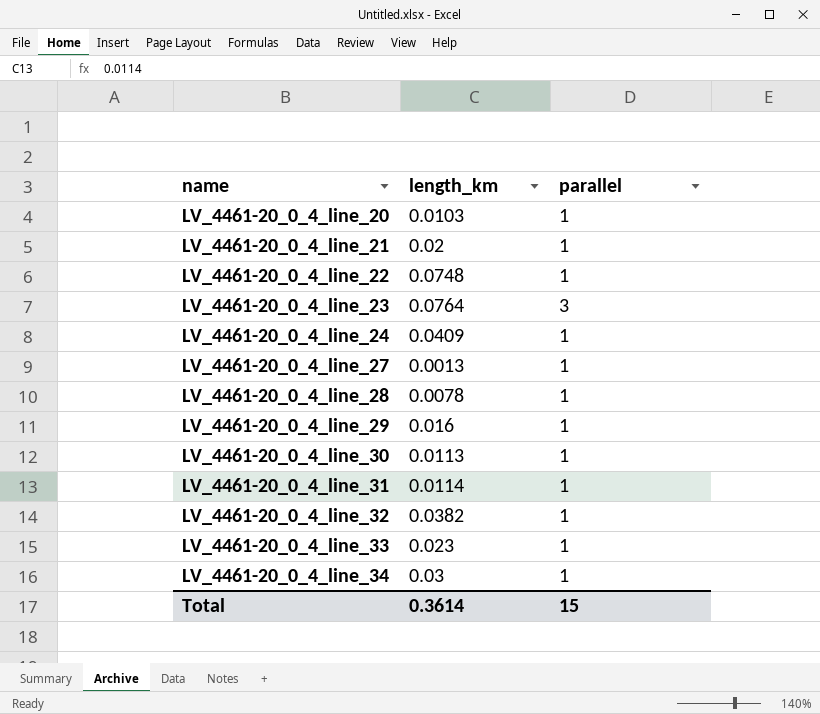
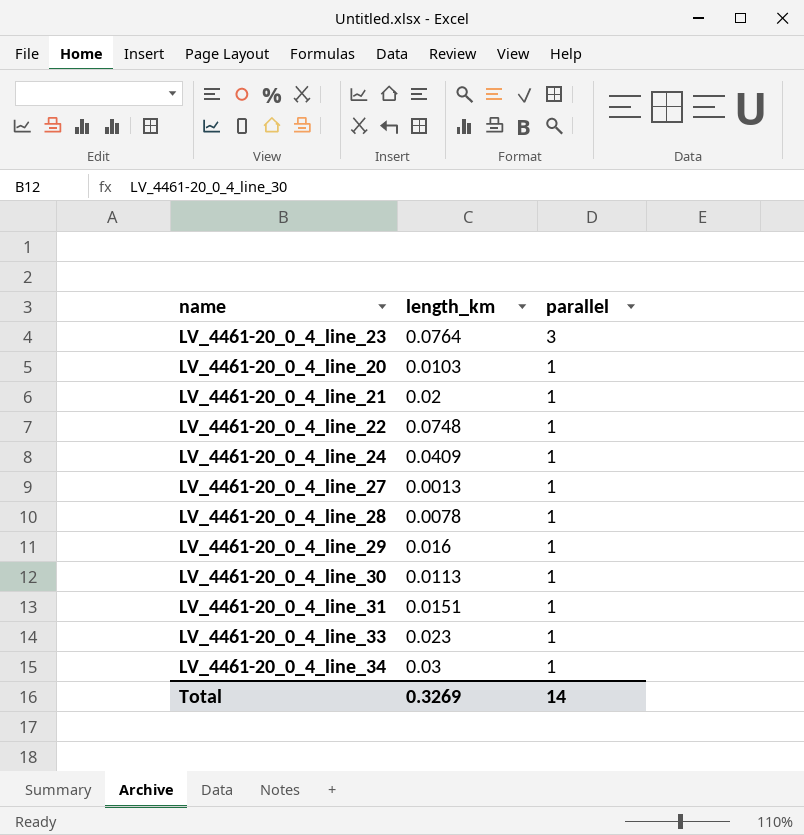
row order: name ascending -> parallel descending
row LV_4461-20_0_4_line_32: 0.0382 | 1 -> none
LV_4461-20_0_4_line_31 | length_km: 0.0114 -> 0.0151
Total | length_km: 0.3614 -> 0.3269
Total | parallel: 15 -> 14

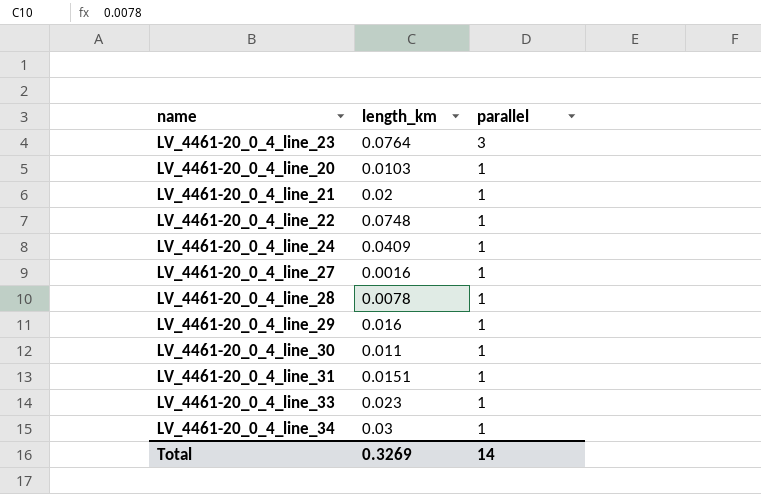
LV_4461-20_0_4_line_27 | length_km: 0.0013 -> 0.0016
LV_4461-20_0_4_line_30 | length_km: 0.0113 -> 0.011

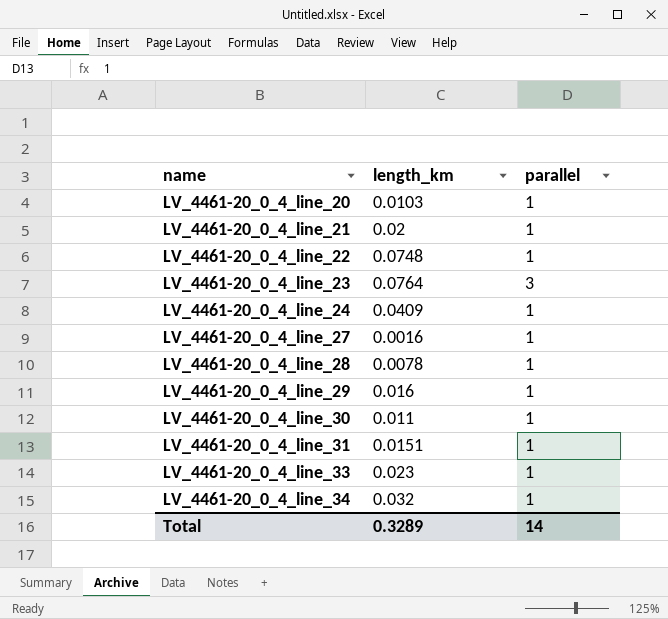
row order: parallel descending -> name ascending
LV_4461-20_0_4_line_34 | length_km: 0.03 -> 0.032
Total | length_km: 0.3269 -> 0.3289

